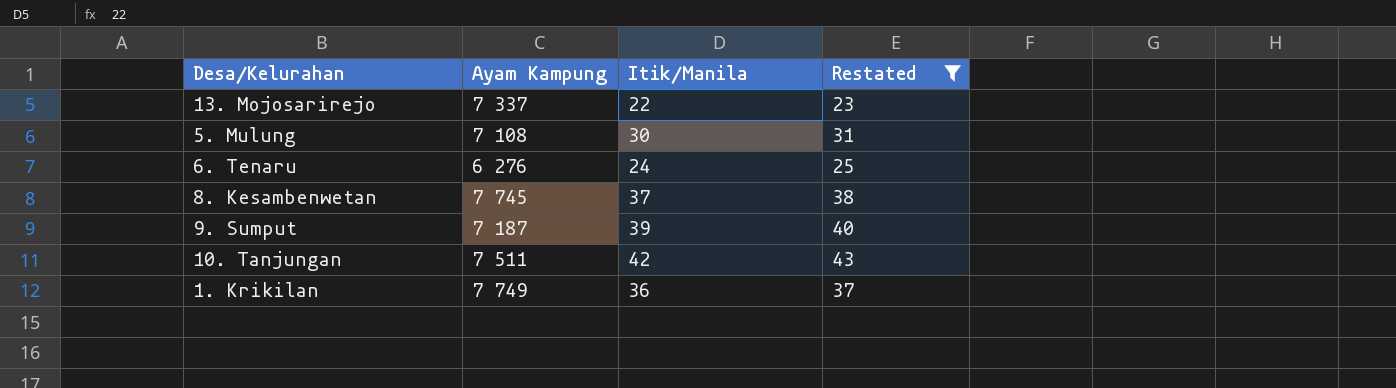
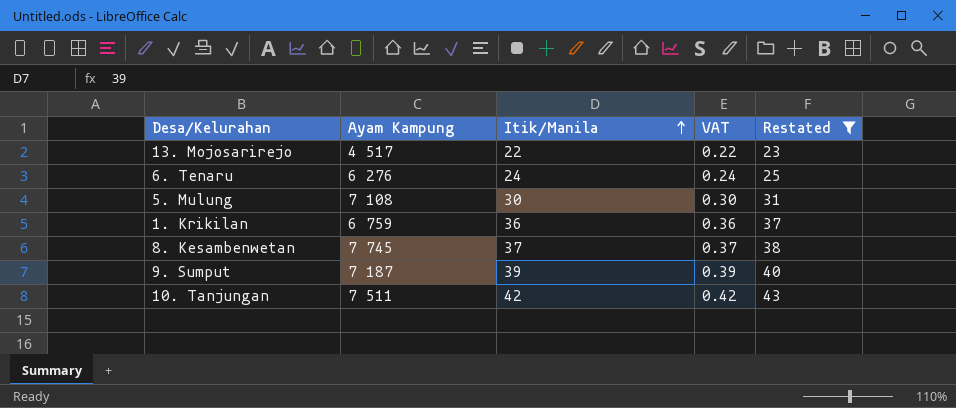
row order: none -> Itik/Manila ascending
column VAT | formula: none -> [Itik/Manila] * 0.01
13. Mojosarirejo | Ayam Kampung: 7 337 -> 4 517
1. Krikilan | Ayam Kampung: 7 749 -> 6 759

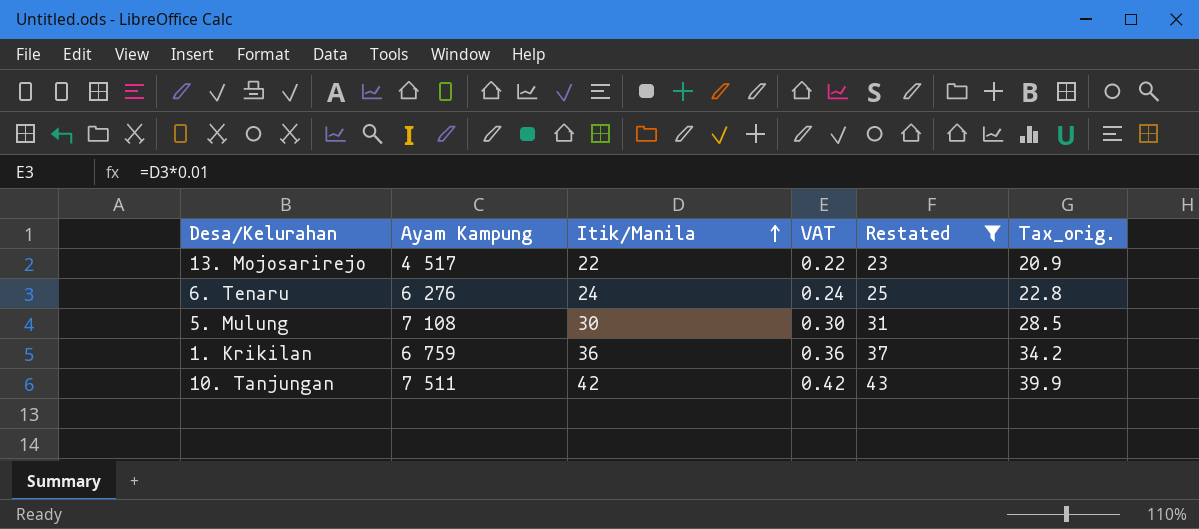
column Tax_orig. | formula: none -> [Itik/Manila] * 0.95
row 8. Kesambenwetan: 7 745 | 37 | 0.37 | 38 -> none
row 9. Sumput: 7 187 | 39 | 0.39 | 40 -> none

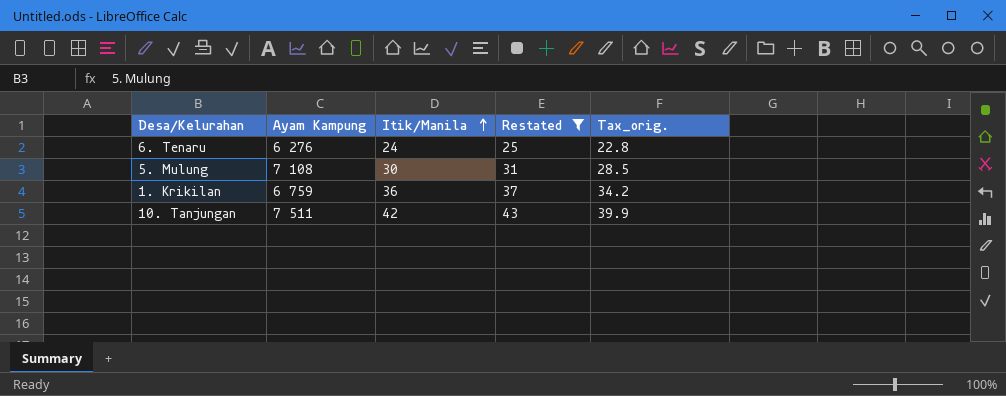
column VAT | formula: [Itik/Manila] * 0.01 -> none
row 13. Mojosarirejo: 4 517 | 22 | 0.22 | 23 | 20.9 -> none

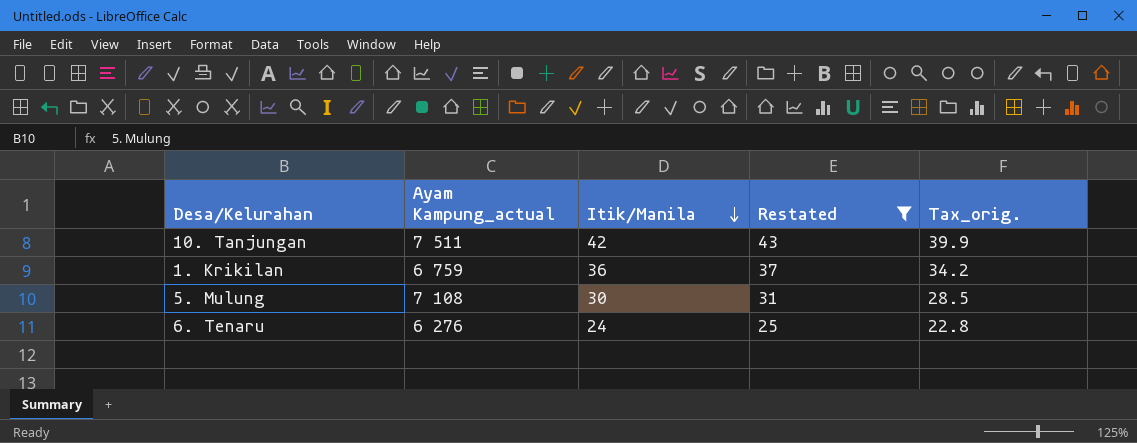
row order: Itik/Manila ascending -> Itik/Manila descending
column name: Ayam Kampung -> Ayam Kampung_actual

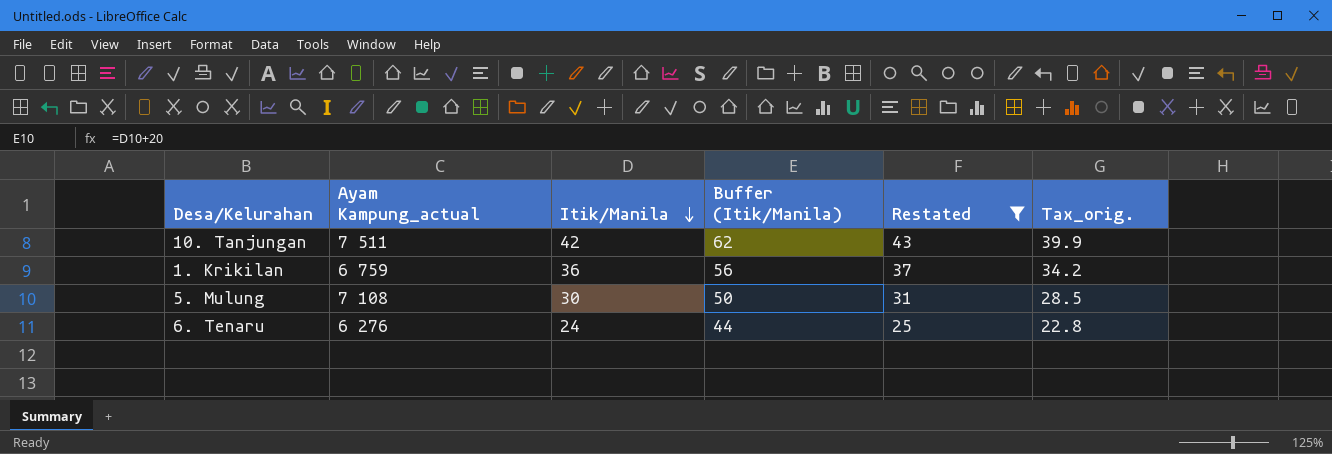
column Buffer (Itik/Manila) | formula: none -> [Itik/Manila] + 20

